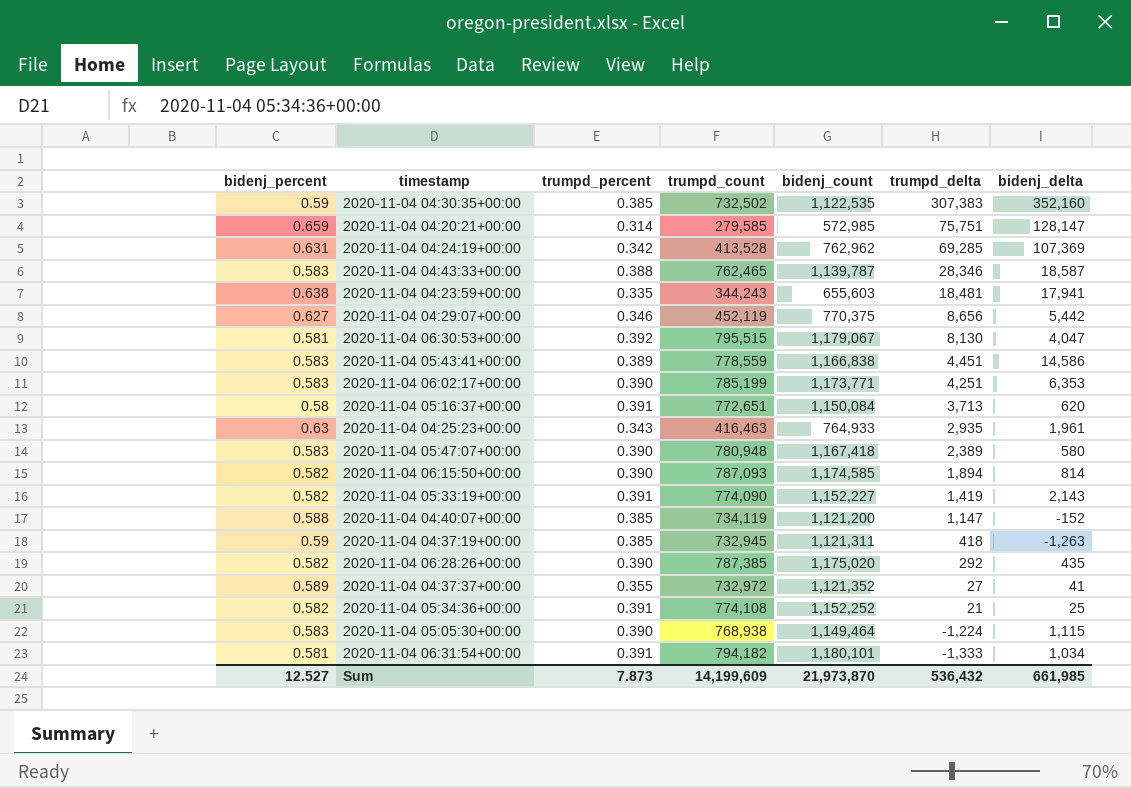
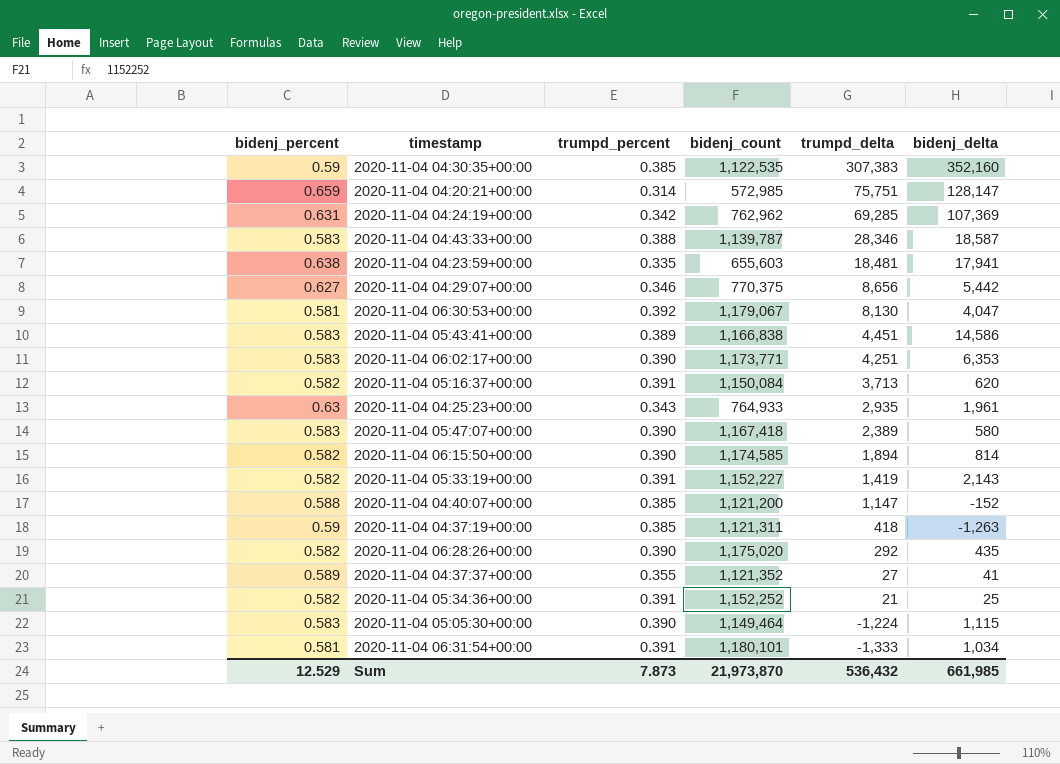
column trumpd_count | position: 4 -> none
2020-11-04 05:16:37+00:00 | bidenj_percent: 0.58 -> 0.582
Sum | bidenj_percent: 12.527 -> 12.529

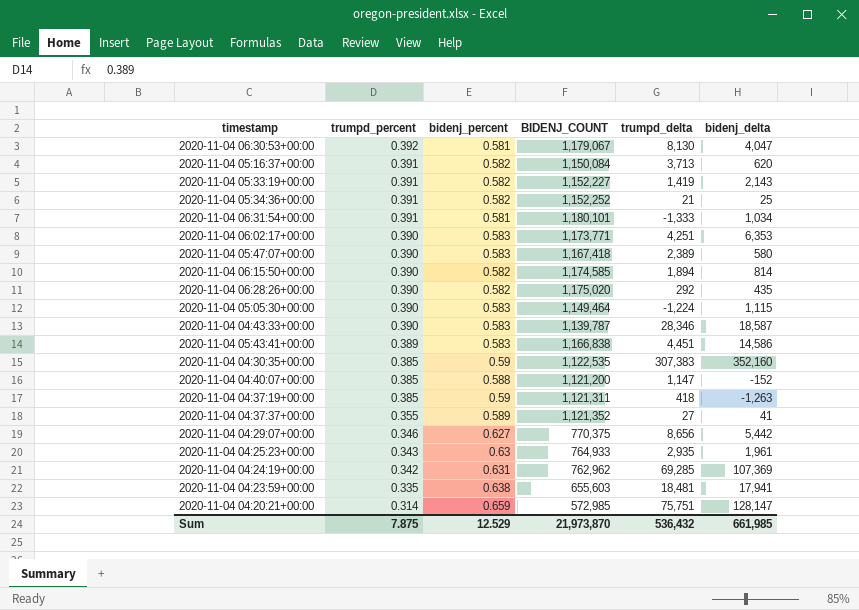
row order: trumpd_delta descending -> trumpd_percent descending
column bidenj_percent | position: 1 -> 3
column name: bidenj_count -> BIDENJ_COUNT
2020-11-04 04:43:33+00:00 | trumpd_percent: 0.388 -> 0.390
Sum | trumpd_percent: 7.873 -> 7.875

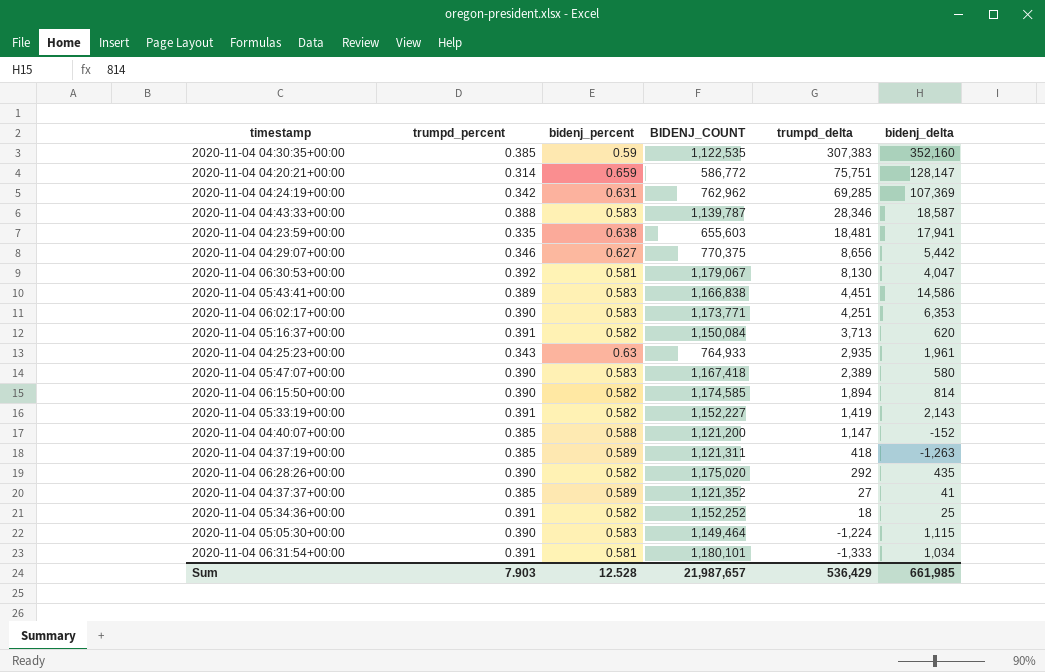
row order: trumpd_percent descending -> trumpd_delta descending
2020-11-04 04:20:21+00:00 | BIDENJ_COUNT: 572,985 -> 586,772
2020-11-04 04:43:33+00:00 | trumpd_percent: 0.390 -> 0.388
2020-11-04 04:37:19+00:00 | bidenj_percent: 0.59 -> 0.589
2020-11-04 04:37:37+00:00 | trumpd_percent: 0.355 -> 0.385
2020-11-04 05:34:36+00:00 | trumpd_delta: 21 -> 18
Sum | trumpd_percent: 7.875 -> 7.903
Sum | bidenj_percent: 12.529 -> 12.528
Sum | BIDENJ_COUNT: 21,973,870 -> 21,987,657
Sum | trumpd_delta: 536,432 -> 536,429

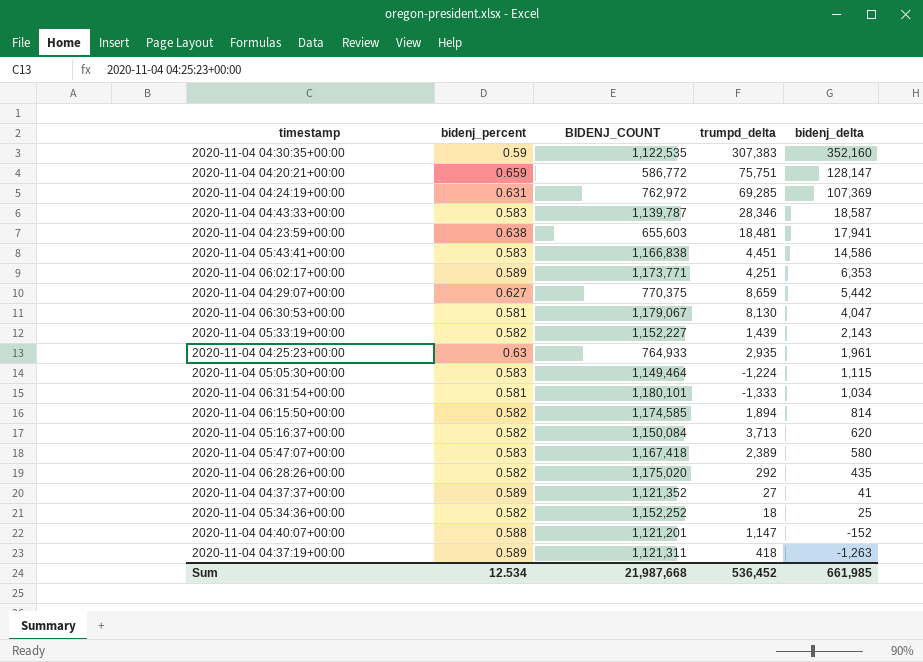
row order: trumpd_delta descending -> bidenj_delta descending
column trumpd_percent | position: 2 -> none
2020-11-04 04:24:19+00:00 | BIDENJ_COUNT: 762,962 -> 762,972
2020-11-04 06:02:17+00:00 | bidenj_percent: 0.583 -> 0.589
2020-11-04 04:29:07+00:00 | trumpd_delta: 8,656 -> 8,659
2020-11-04 05:33:19+00:00 | trumpd_delta: 1,419 -> 1,439
2020-11-04 04:40:07+00:00 | BIDENJ_COUNT: 1,121,200 -> 1,121,201
Sum | bidenj_percent: 12.528 -> 12.534
Sum | BIDENJ_COUNT: 21,987,657 -> 21,987,668
Sum | trumpd_delta: 536,429 -> 536,452

